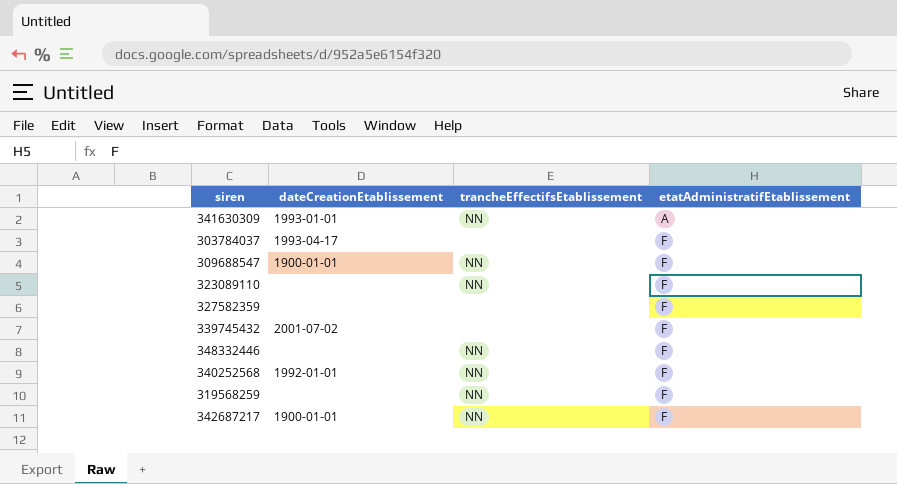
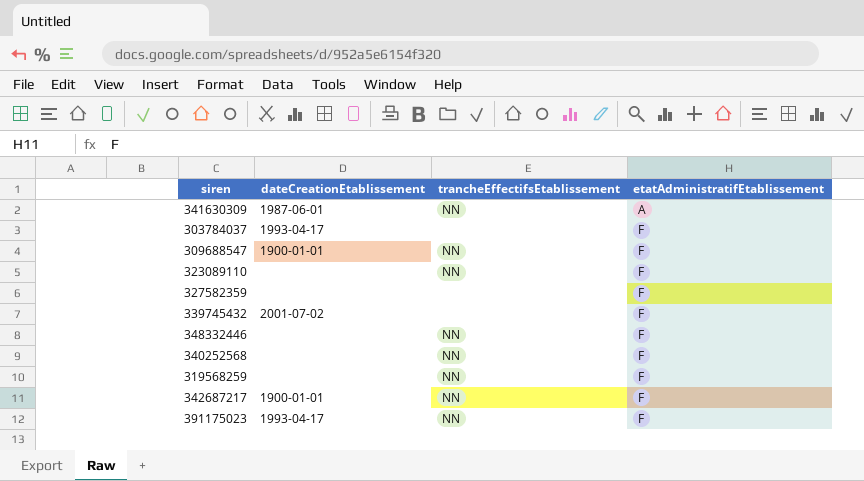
341630309 | dateCreationEtablissement: 1993-01-01 -> 1987-06-01
340252568 | dateCreationEtablissement: 1992-01-01 -> none
row 391175023: none -> 1993-04-17 | NN | F

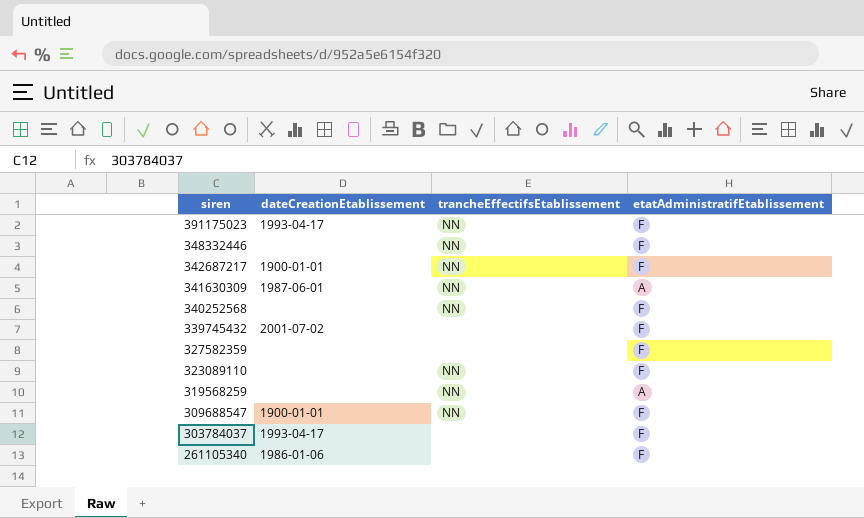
row order: etatAdministratifEtablissement ascending -> siren descending
319568259 | etatAdministratifEtablissement: F -> A
row 261105340: none -> 1986-01-06 | none | F

